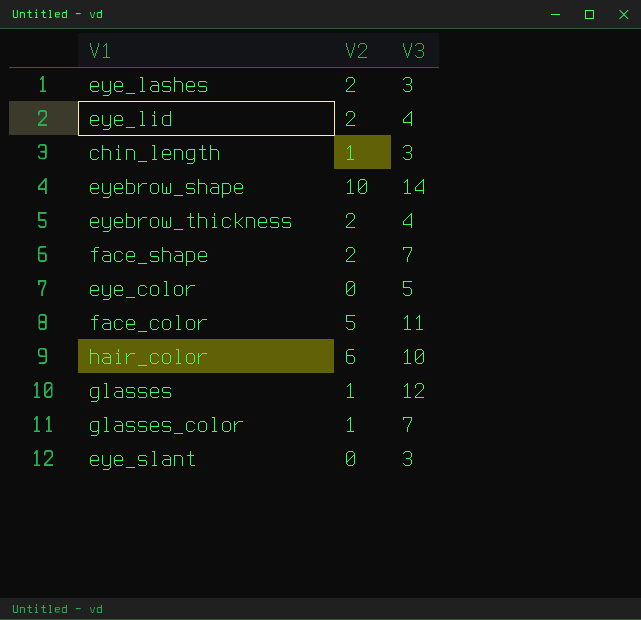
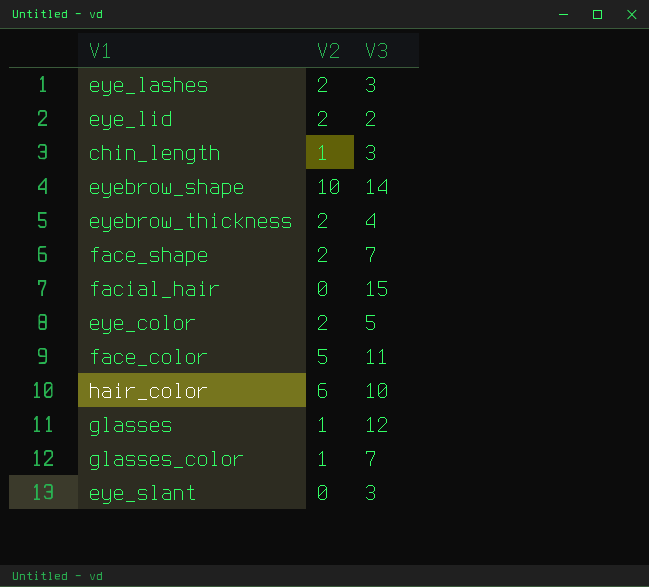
eye_lid | V3: 4 -> 2
row facial_hair: none -> 0 | 15
eye_color | V2: 0 -> 2

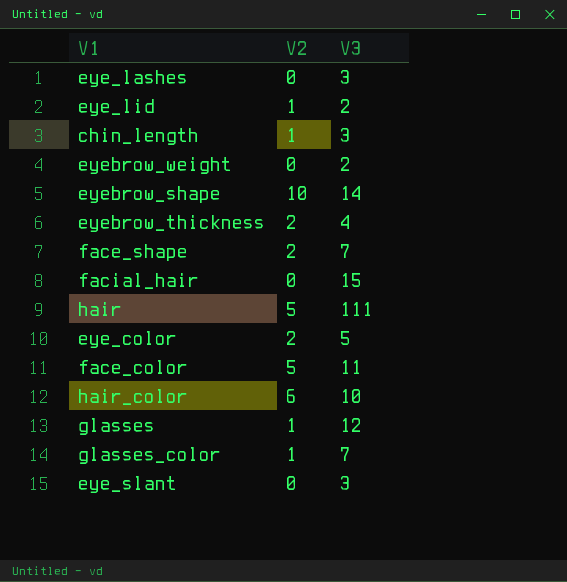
eye_lashes | V2: 2 -> 0
eye_lid | V2: 2 -> 1
row eyebrow_weight: none -> 0 | 2
row hair: none -> 5 | 111

